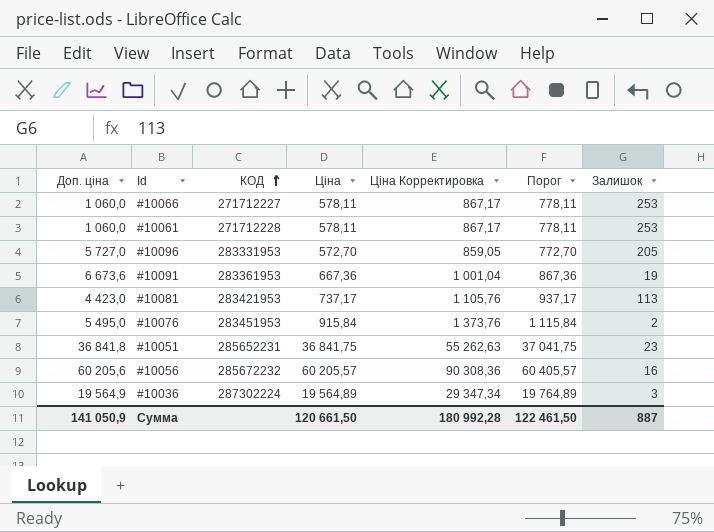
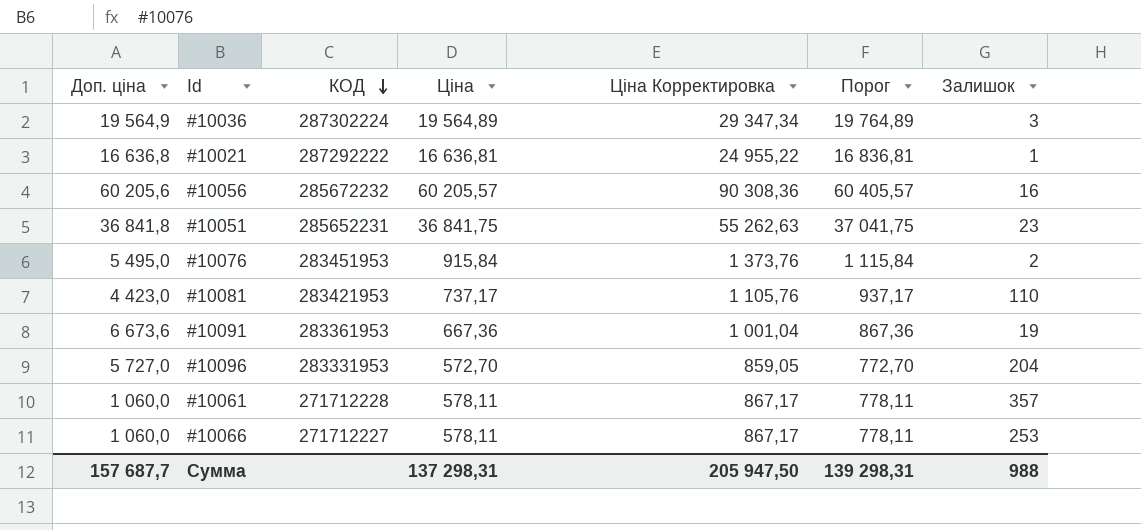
row order: КОД ascending -> КОД descending
row #10021: none -> 16 636,8 | 287292222 | 16 636,81 | 24 955,22 | 16 836,81 | 1
#10081 | Залишок: 113 -> 110
#10096 | Залишок: 205 -> 204
#10061 | Залишок: 253 -> 357
Сумма | Доп. ціна: 141 050,9 -> 157 687,7
Сумма | Ціна: 120 661,50 -> 137 298,31
Сумма | Ціна Корректировка: 180 992,28 -> 205 947,50
Сумма | Порог: 122 461,50 -> 139 298,31
Сумма | Залишок: 887 -> 988

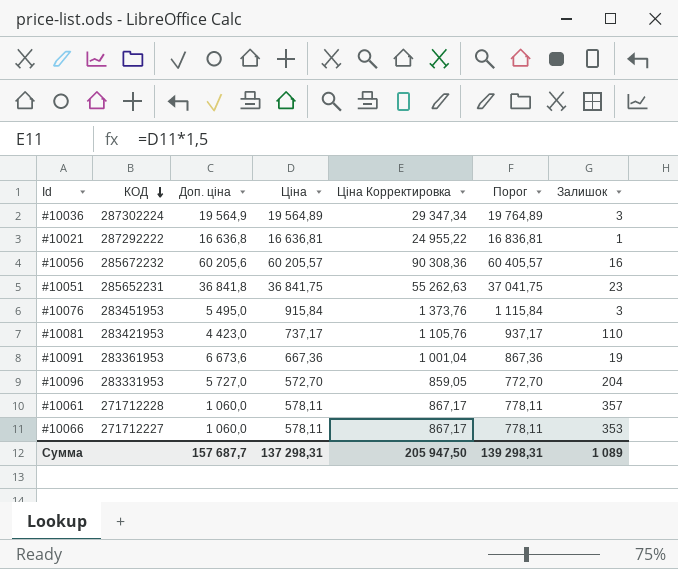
column Доп. ціна | position: 1 -> 3
#10076 | Залишок: 2 -> 3
#10066 | Залишок: 253 -> 353
Сумма | Залишок: 988 -> 1 089

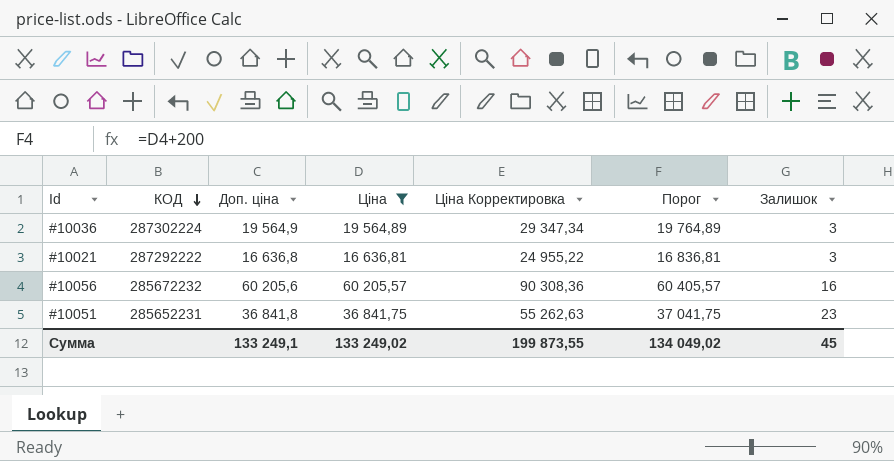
filter: none -> Ціна >= 16 636,81
#10021 | Залишок: 1 -> 3
Сумма | Доп. ціна: 157 687,7 -> 133 249,1
Сумма | Ціна: 137 298,31 -> 133 249,02
Сумма | Ціна Корректировка: 205 947,50 -> 199 873,55
Сумма | Порог: 139 298,31 -> 134 049,02
Сумма | Залишок: 1 089 -> 45

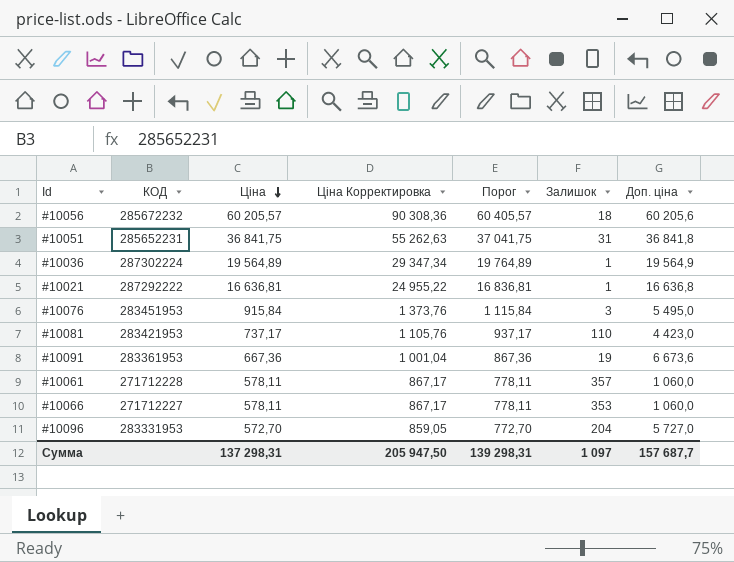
filter: Ціна >= 16 636,81 -> none
row order: КОД descending -> Ціна descending
column Доп. ціна | position: 3 -> 7
#10056 | Залишок: 16 -> 18
#10051 | Залишок: 23 -> 31
#10036 | Залишок: 3 -> 1
#10021 | Залишок: 3 -> 1
Сумма | Ціна: 133 249,02 -> 137 298,31
Сумма | Ціна Корректировка: 199 873,55 -> 205 947,50
Сумма | Порог: 134 049,02 -> 139 298,31
Сумма | Залишок: 45 -> 1 097
Сумма | Доп. ціна: 133 249,1 -> 157 687,7

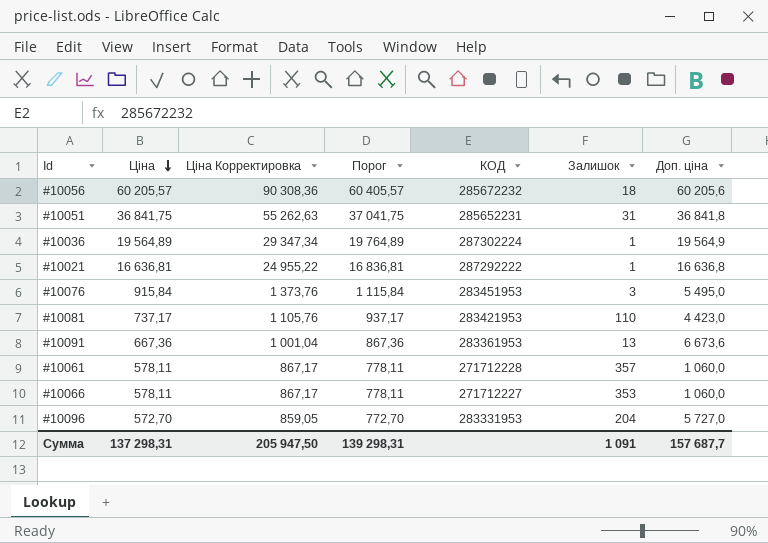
column КОД | position: 2 -> 5
#10091 | Залишок: 19 -> 13
Сумма | Залишок: 1 097 -> 1 091

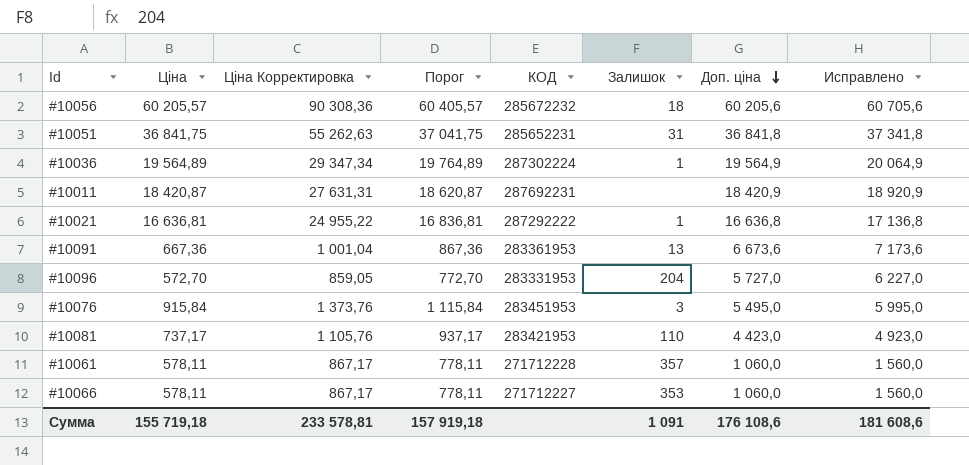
row order: Ціна descending -> Доп. ціна descending
column Исправлено | formula: none -> [Доп. ціна] + 500
row #10011: none -> 18 420,87 | 27 631,31 | 18 620,87 | 287692231 | none | 18 420,9 | 18 920,9
Сумма | Ціна: 137 298,31 -> 155 719,18
Сумма | Ціна Корректировка: 205 947,50 -> 233 578,81
Сумма | Порог: 139 298,31 -> 157 919,18
Сумма | Доп. ціна: 157 687,7 -> 176 108,6

